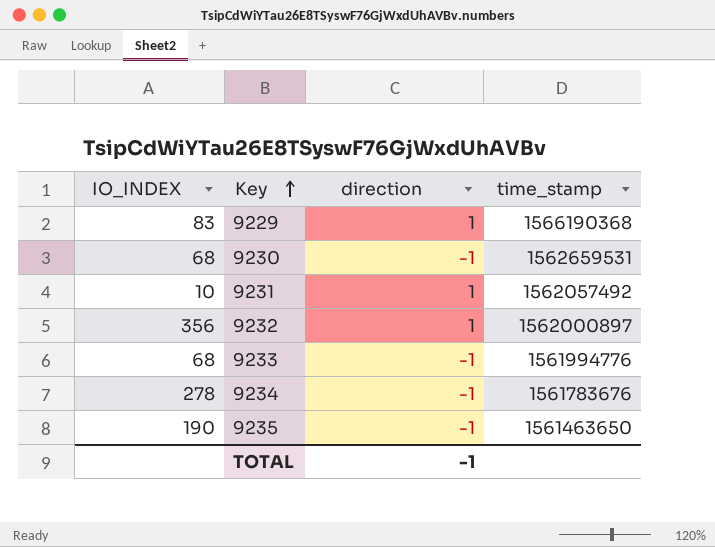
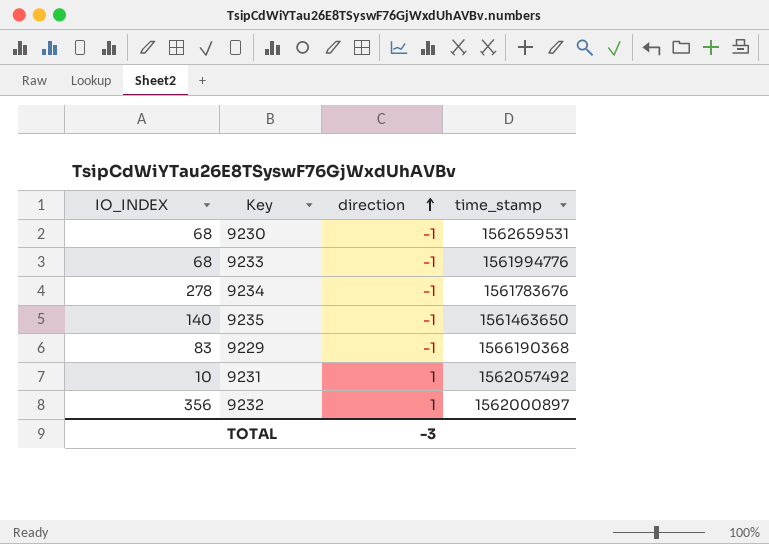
row order: Key ascending -> direction ascending
9235 | IO_INDEX: 190 -> 140
9229 | direction: 1 -> -1
TOTAL | direction: -1 -> -3

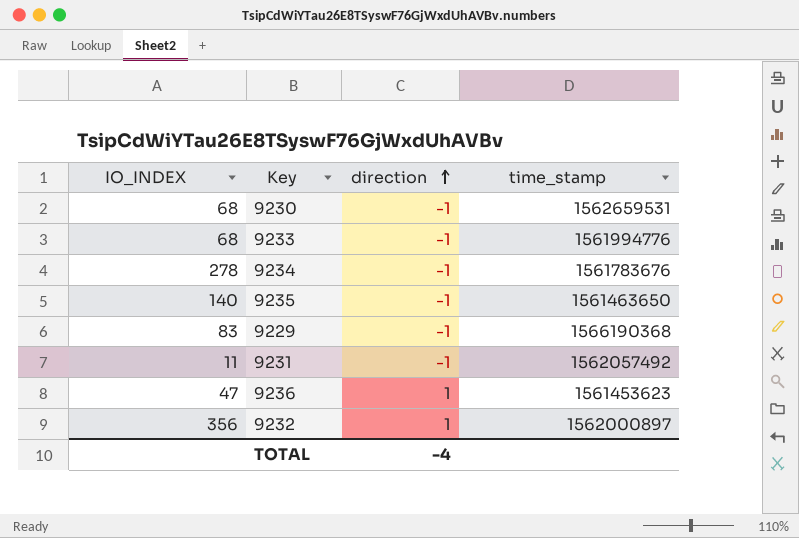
9231 | IO_INDEX: 10 -> 11
9231 | direction: 1 -> -1
row 9236: none -> 47 | 1 | 1561453623
TOTAL | direction: -3 -> -4

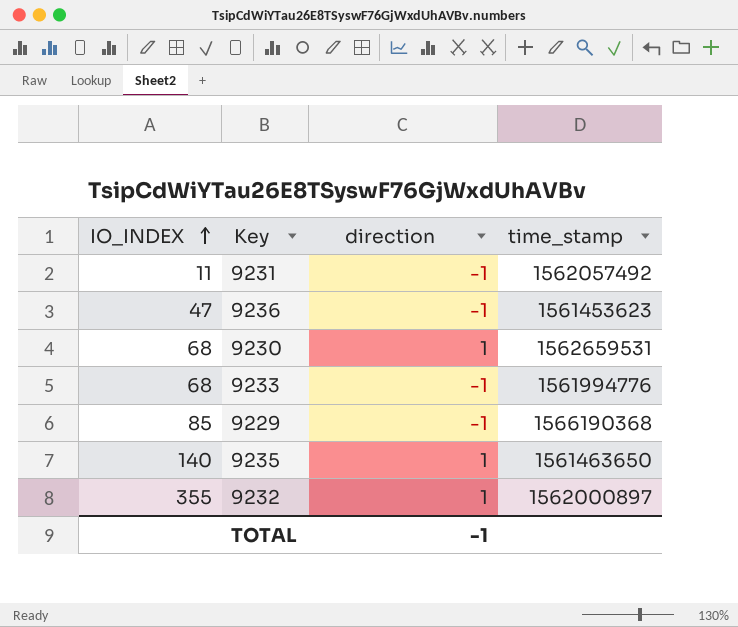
row order: direction ascending -> IO_INDEX ascending
row 9234: 278 | -1 | 1561783676 -> none
9236 | direction: 1 -> -1
9230 | direction: -1 -> 1
9229 | IO_INDEX: 83 -> 85
9235 | direction: -1 -> 1
9232 | IO_INDEX: 356 -> 355
TOTAL | direction: -4 -> -1

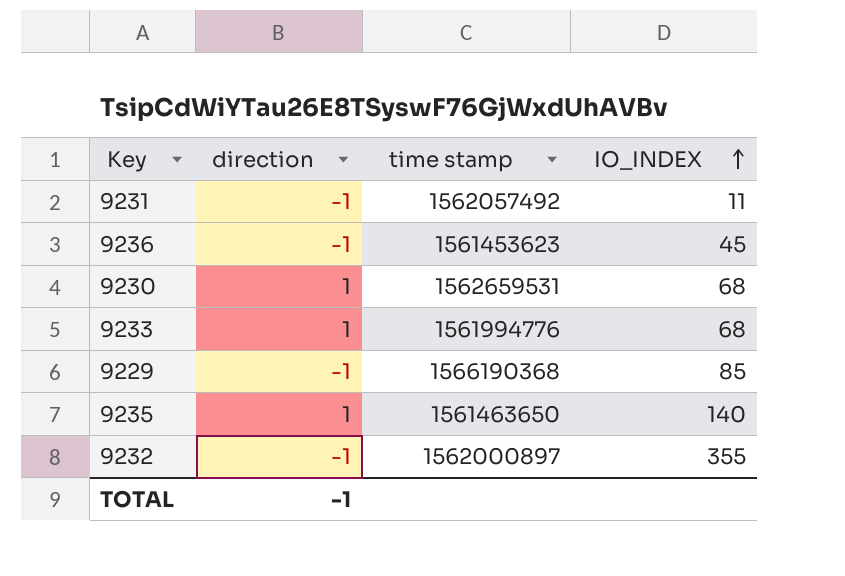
column name: time_stamp -> time stamp
column IO_INDEX | position: 1 -> 4
9236 | IO_INDEX: 47 -> 45
9233 | direction: -1 -> 1
9232 | direction: 1 -> -1

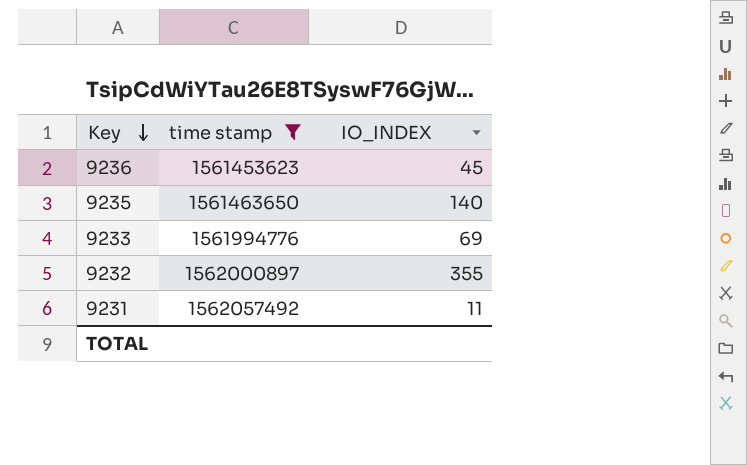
filter: none -> time stamp <= 1562057492
row order: IO_INDEX ascending -> Key descending
column direction | position: 2 -> none
9233 | IO_INDEX: 68 -> 69

